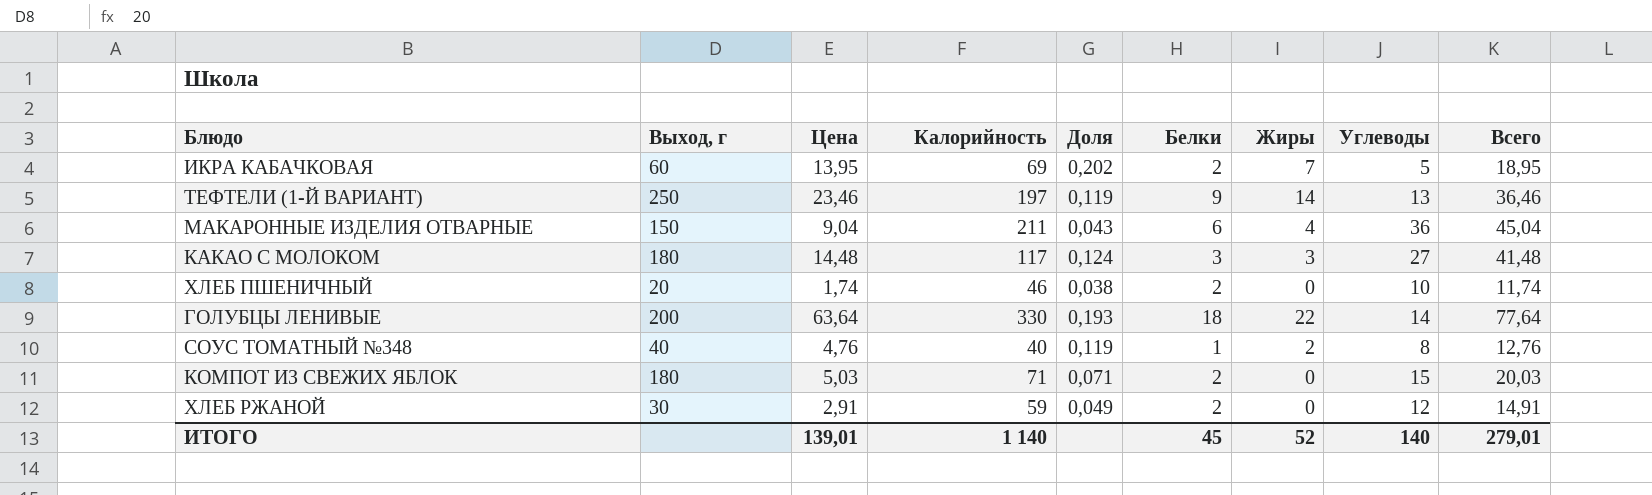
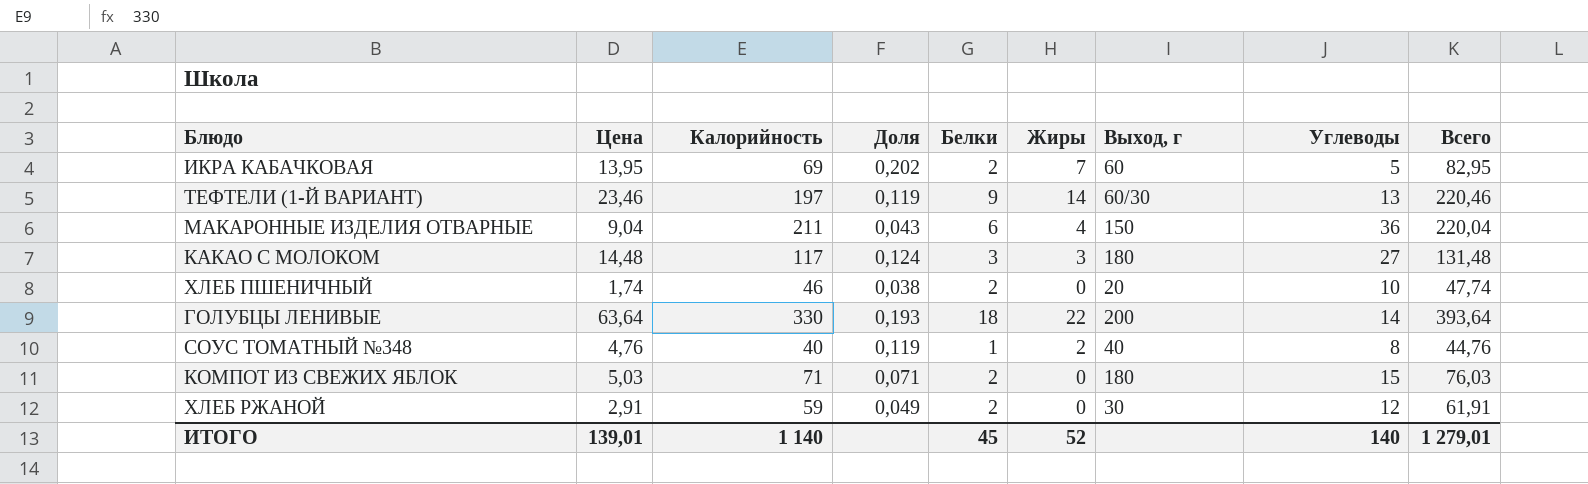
column Выход, г | position: 2 -> 7
column Всего | formula: [Цена] + [Углеводы] -> [Цена] + [Калорийность]
ТЕФТЕЛИ (1-Й ВАРИАНТ) | Выход, г: 250 -> 60/30
ИТОГО | Всего: 279,01 -> 1 279,01

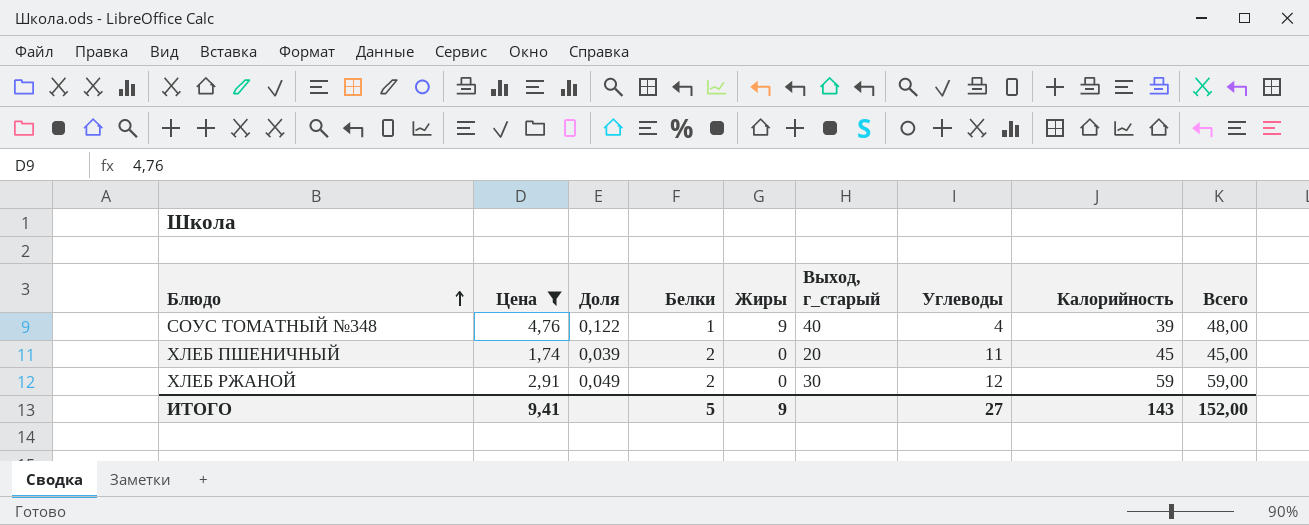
filter: none -> Цена <= 4,76
row order: none -> Блюдо ascending
column name: Выход, г -> Выход, г_старый
column Калорийность | position: 3 -> 8
column Всего | formula: [Цена] + [Калорийность] -> [Жиры] + [Калорийность]
СОУС ТОМАТНЫЙ №348 | Доля: 0,119 -> 0,122
СОУС ТОМАТНЫЙ №348 | Жиры: 2 -> 9
СОУС ТОМАТНЫЙ №348 | Углеводы: 8 -> 4
СОУС ТОМАТНЫЙ №348 | Калорийность: 40 -> 39
ХЛЕБ ПШЕНИЧНЫЙ | Доля: 0,038 -> 0,039
ХЛЕБ ПШЕНИЧНЫЙ | Углеводы: 10 -> 11
ХЛЕБ ПШЕНИЧНЫЙ | Калорийность: 46 -> 45
ИТОГО | Цена: 139,01 -> 9,41
ИТОГО | Белки: 45 -> 5
ИТОГО | Жиры: 52 -> 9
ИТОГО | Углеводы: 140 -> 27
ИТОГО | Калорийность: 1 140 -> 143
ИТОГО | Всего: 1 279,01 -> 152,00

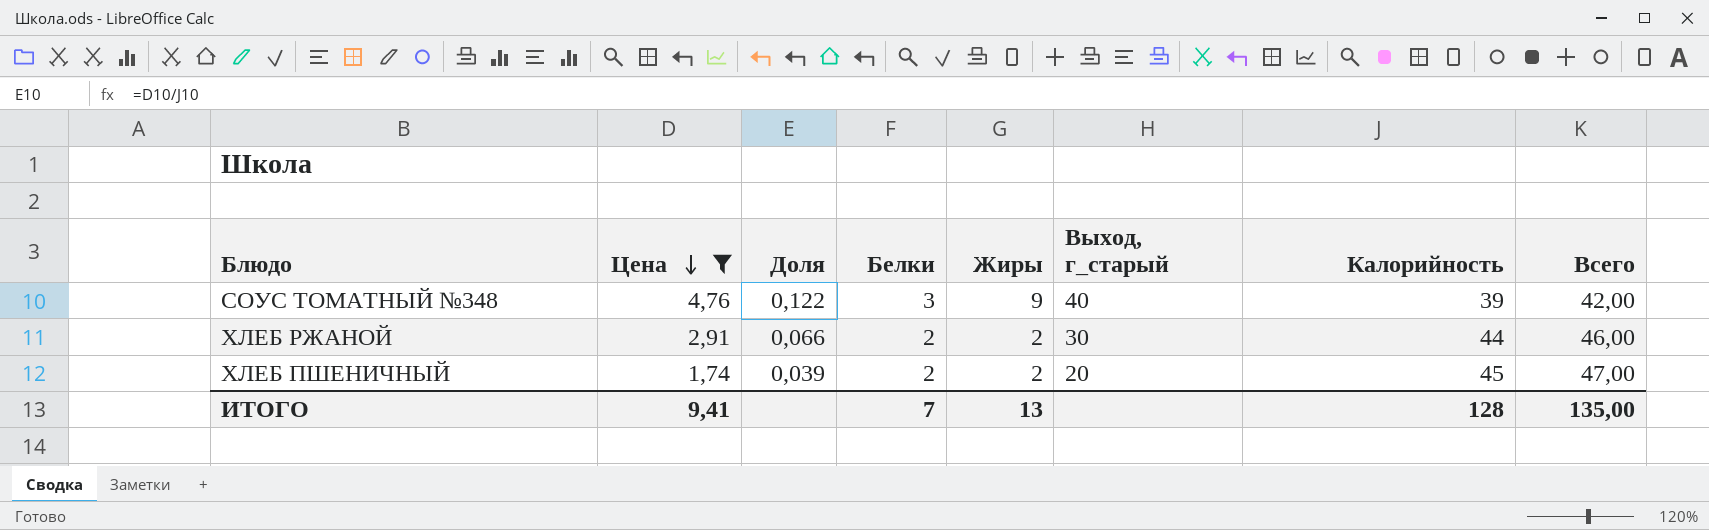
row order: Блюдо ascending -> Цена descending
column Углеводы | position: 7 -> none
column Всего | formula: [Жиры] + [Калорийность] -> [Белки] + [Калорийность]
СОУС ТОМАТНЫЙ №348 | Белки: 1 -> 3
ХЛЕБ РЖАНОЙ | Доля: 0,049 -> 0,066
ХЛЕБ РЖАНОЙ | Жиры: 0 -> 2
ХЛЕБ РЖАНОЙ | Калорийность: 59 -> 44
ХЛЕБ ПШЕНИЧНЫЙ | Жиры: 0 -> 2
ИТОГО | Белки: 5 -> 7
ИТОГО | Жиры: 9 -> 13
ИТОГО | Калорийность: 143 -> 128
ИТОГО | Всего: 152,00 -> 135,00

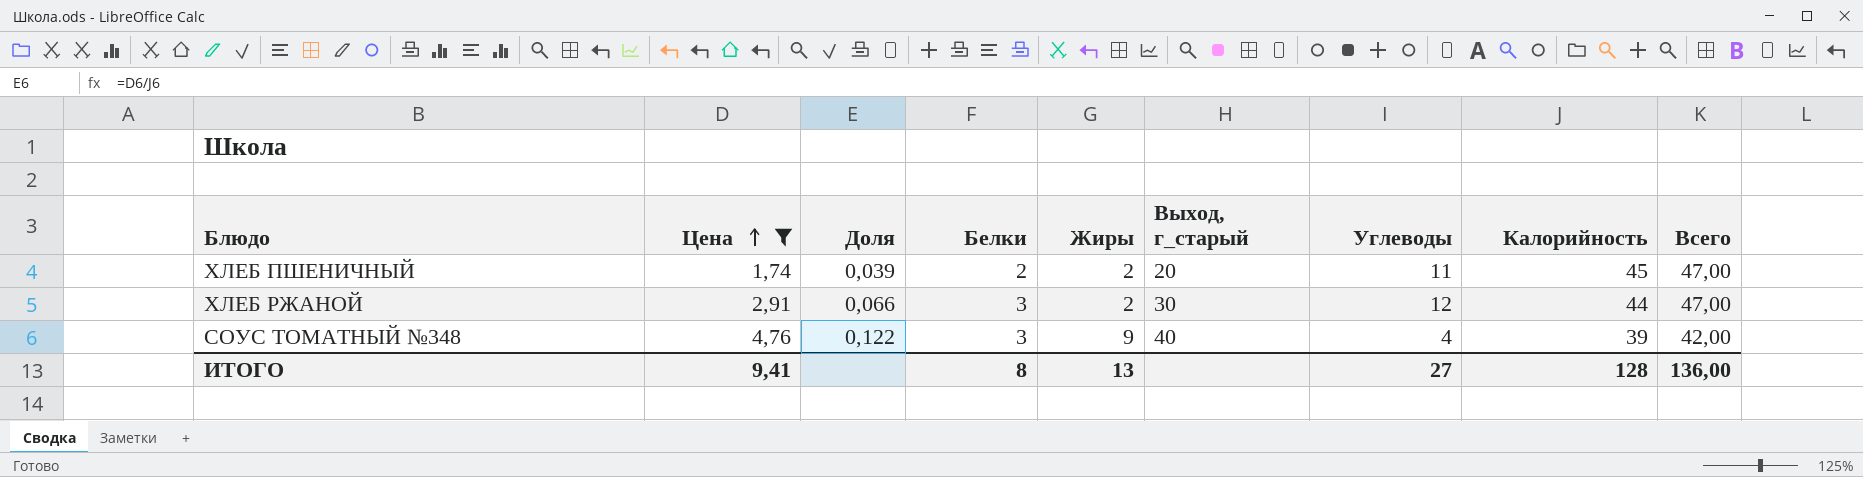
row order: Цена descending -> Цена ascending
column Углеводы | position: none -> 7
ХЛЕБ РЖАНОЙ | Белки: 2 -> 3
ХЛЕБ РЖАНОЙ | Всего: 46,00 -> 47,00
ИТОГО | Белки: 7 -> 8
ИТОГО | Всего: 135,00 -> 136,00

